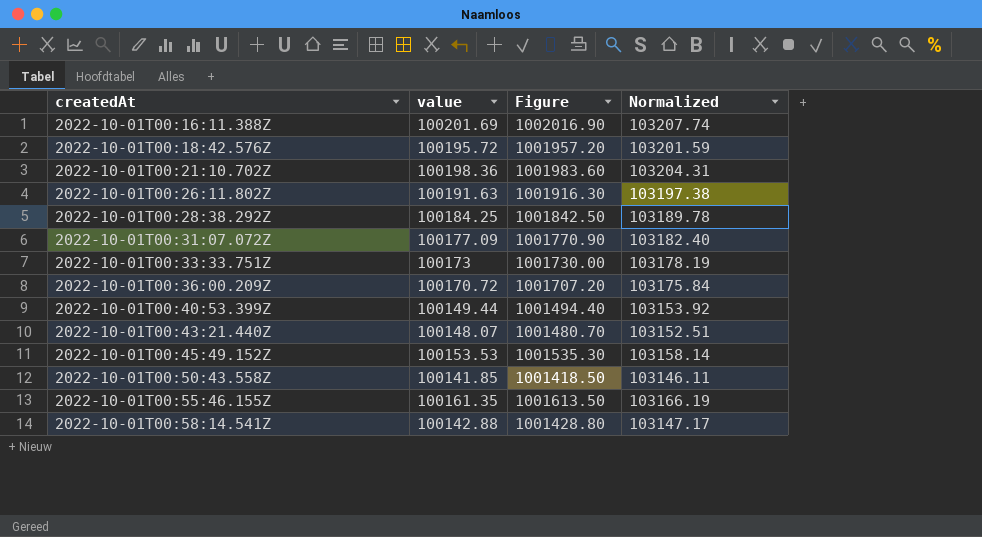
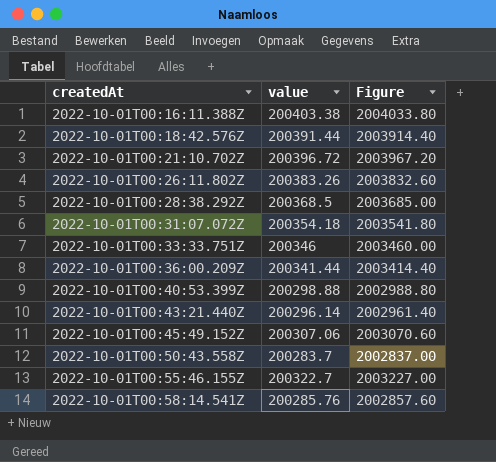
column Normalized | formula: [value] * 1.03 -> none
2022-10-01T00:16:11.388Z | value: 100201.69 -> 200403.38
2022-10-01T00:16:11.388Z | Figure: 1002016.90 -> 2004033.80
2022-10-01T00:18:42.576Z | value: 100195.72 -> 200391.44
2022-10-01T00:18:42.576Z | Figure: 1001957.20 -> 2003914.40
2022-10-01T00:21:10.702Z | value: 100198.36 -> 200396.72
2022-10-01T00:21:10.702Z | Figure: 1001983.60 -> 2003967.20
2022-10-01T00:26:11.802Z | value: 100191.63 -> 200383.26
2022-10-01T00:26:11.802Z | Figure: 1001916.30 -> 2003832.60
2022-10-01T00:28:38.292Z | value: 100184.25 -> 200368.5
2022-10-01T00:28:38.292Z | Figure: 1001842.50 -> 2003685.00
2022-10-01T00:31:07.072Z | value: 100177.09 -> 200354.18
2022-10-01T00:31:07.072Z | Figure: 1001770.90 -> 2003541.80
2022-10-01T00:33:33.751Z | value: 100173 -> 200346
2022-10-01T00:33:33.751Z | Figure: 1001730.00 -> 2003460.00
2022-10-01T00:36:00.209Z | value: 100170.72 -> 200341.44
2022-10-01T00:36:00.209Z | Figure: 1001707.20 -> 2003414.40
2022-10-01T00:40:53.399Z | value: 100149.44 -> 200298.88
2022-10-01T00:40:53.399Z | Figure: 1001494.40 -> 2002988.80
2022-10-01T00:43:21.440Z | value: 100148.07 -> 200296.14
2022-10-01T00:43:21.440Z | Figure: 1001480.70 -> 2002961.40
2022-10-01T00:45:49.152Z | value: 100153.53 -> 200307.06
2022-10-01T00:45:49.152Z | Figure: 1001535.30 -> 2003070.60
2022-10-01T00:50:43.558Z | value: 100141.85 -> 200283.7
2022-10-01T00:50:43.558Z | Figure: 1001418.50 -> 2002837.00
2022-10-01T00:55:46.155Z | value: 100161.35 -> 200322.7
2022-10-01T00:55:46.155Z | Figure: 1001613.50 -> 2003227.00
2022-10-01T00:58:14.541Z | value: 100142.88 -> 200285.76
2022-10-01T00:58:14.541Z | Figure: 1001428.80 -> 2002857.60

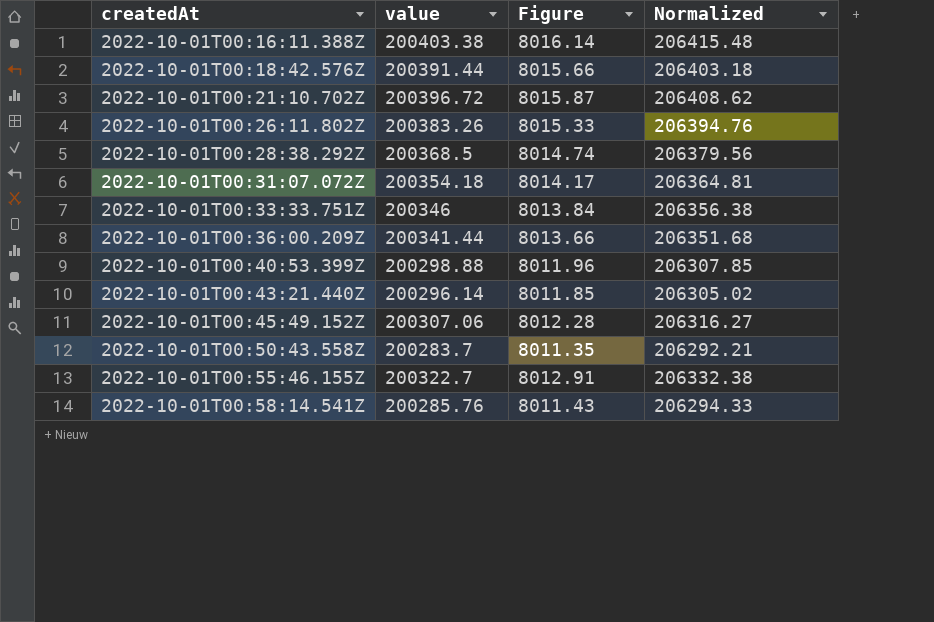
column Figure | formula: [value] * 10 -> [value] * 0.04
column Normalized | formula: none -> [value] * 1.03

